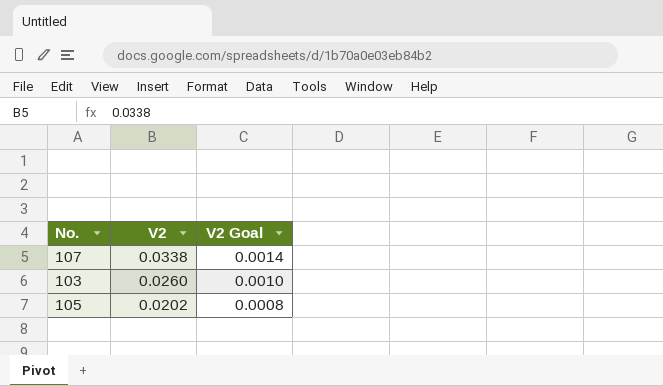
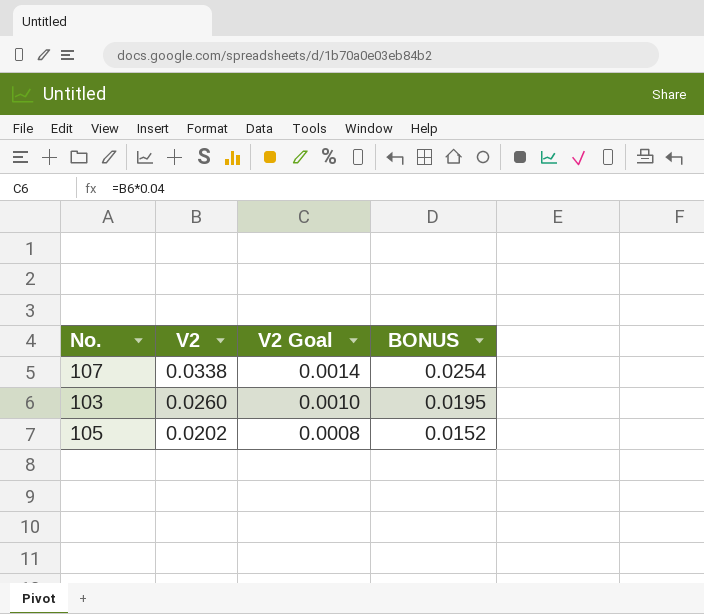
column BONUS | formula: none -> [V2] * 0.75

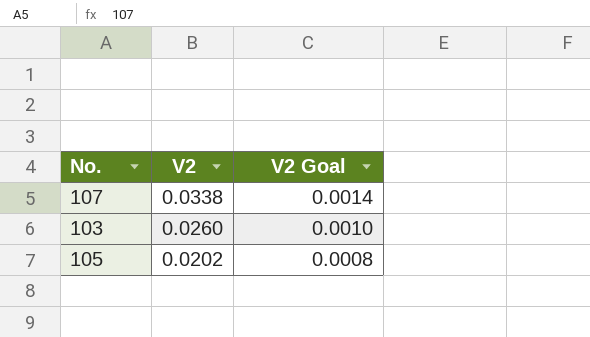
column BONUS | formula: [V2] * 0.75 -> none

